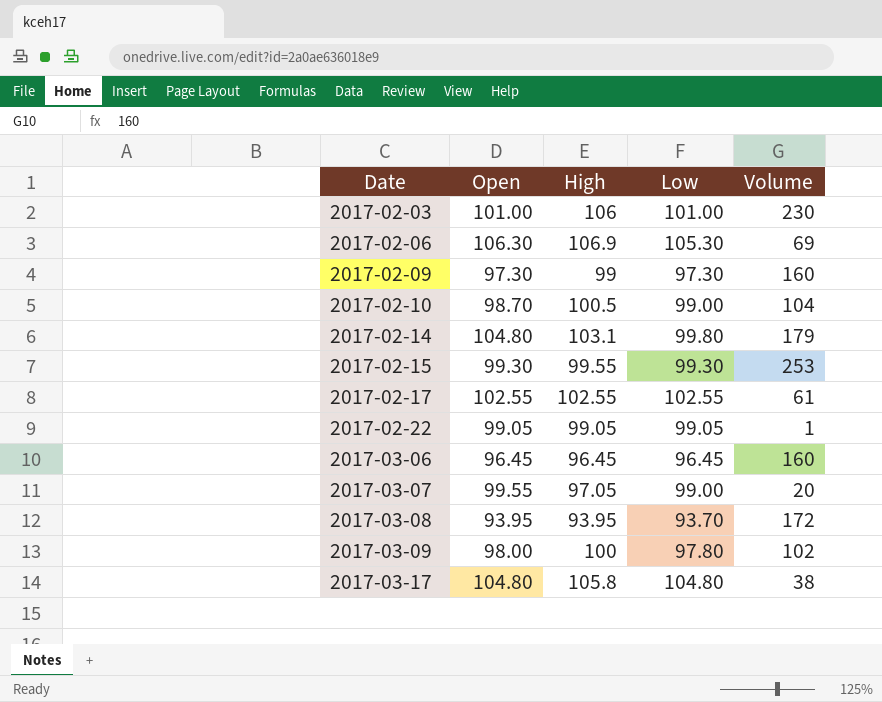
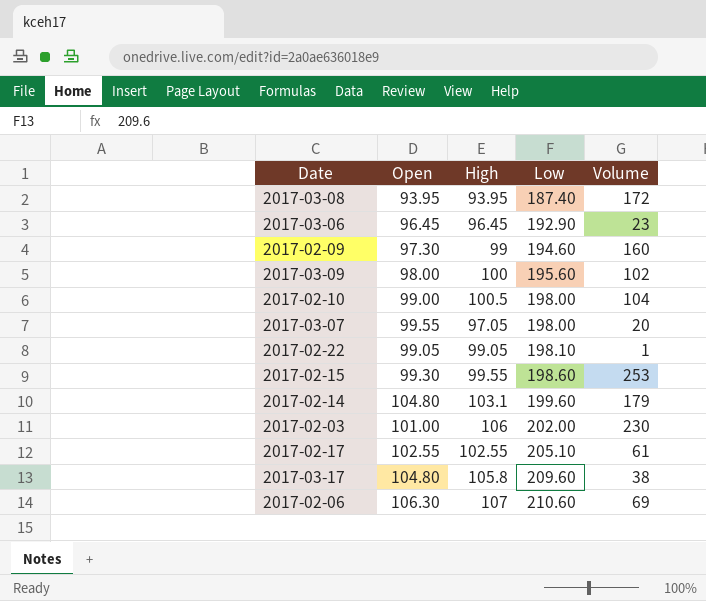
row order: Date ascending -> Low ascending
2017-03-08 | Low: 93.70 -> 187.40
2017-03-06 | Low: 96.45 -> 192.90
2017-03-06 | Volume: 160 -> 23
2017-02-09 | Low: 97.30 -> 194.60
2017-03-09 | Low: 97.80 -> 195.60
2017-02-10 | Open: 98.70 -> 99.00
2017-02-10 | Low: 99.00 -> 198.00
2017-03-07 | Low: 99.00 -> 198.00
2017-02-22 | Low: 99.05 -> 198.10
2017-02-15 | Low: 99.30 -> 198.60
2017-02-14 | Low: 99.80 -> 199.60
2017-02-03 | Low: 101.00 -> 202.00
2017-02-17 | Low: 102.55 -> 205.10
2017-03-17 | Low: 104.80 -> 209.60
2017-02-06 | High: 106.9 -> 107
2017-02-06 | Low: 105.30 -> 210.60

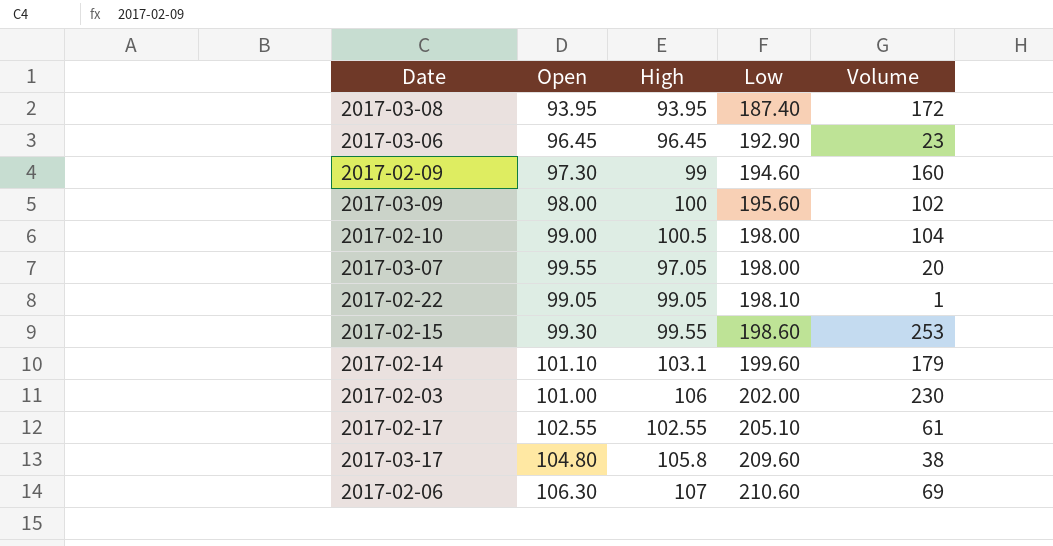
2017-02-14 | Open: 104.80 -> 101.10

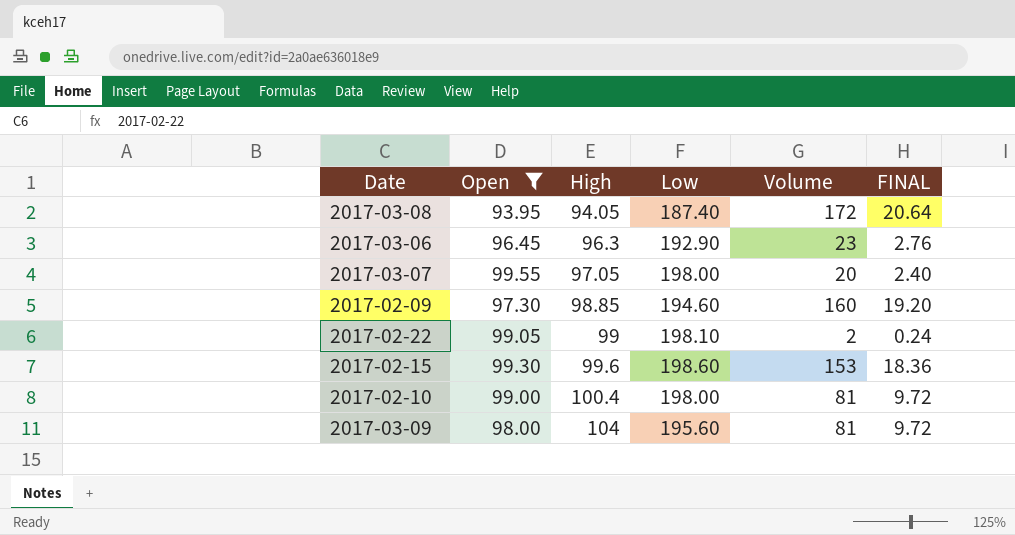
filter: none -> Open <= 99.55
row order: Low ascending -> High ascending
column FINAL | formula: none -> [Volume] * 0.12
2017-03-08 | High: 93.95 -> 94.05
2017-03-06 | High: 96.45 -> 96.3
2017-02-09 | High: 99 -> 98.85
2017-02-22 | High: 99.05 -> 99
2017-02-22 | Volume: 1 -> 2
2017-02-15 | High: 99.55 -> 99.6
2017-02-15 | Volume: 253 -> 153
2017-02-10 | High: 100.5 -> 100.4
2017-02-10 | Volume: 104 -> 81
2017-03-09 | High: 100 -> 104
2017-03-09 | Volume: 102 -> 81

